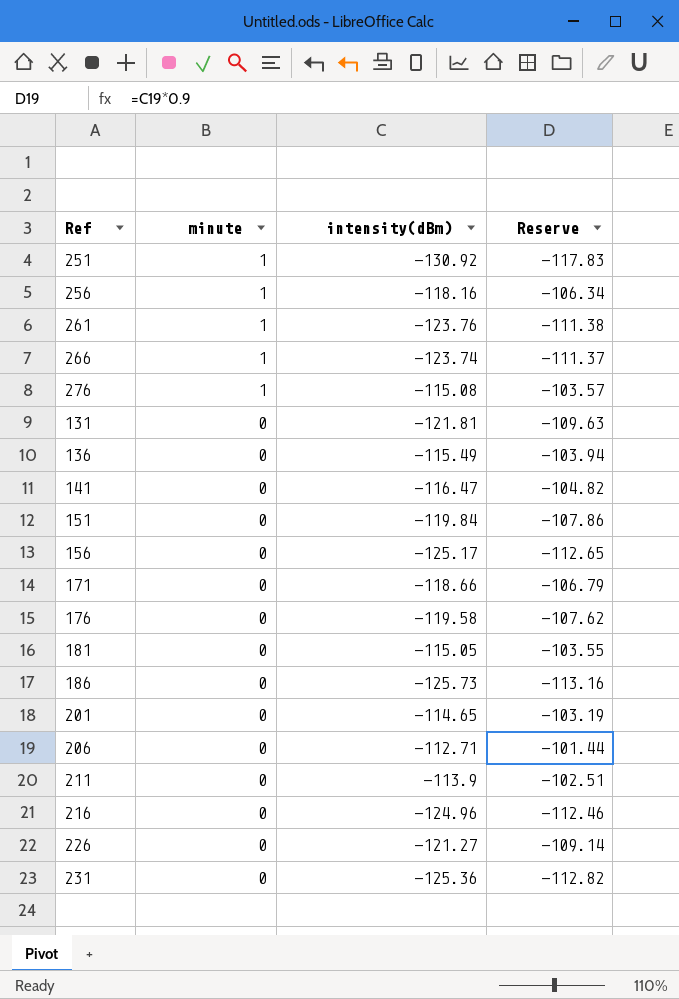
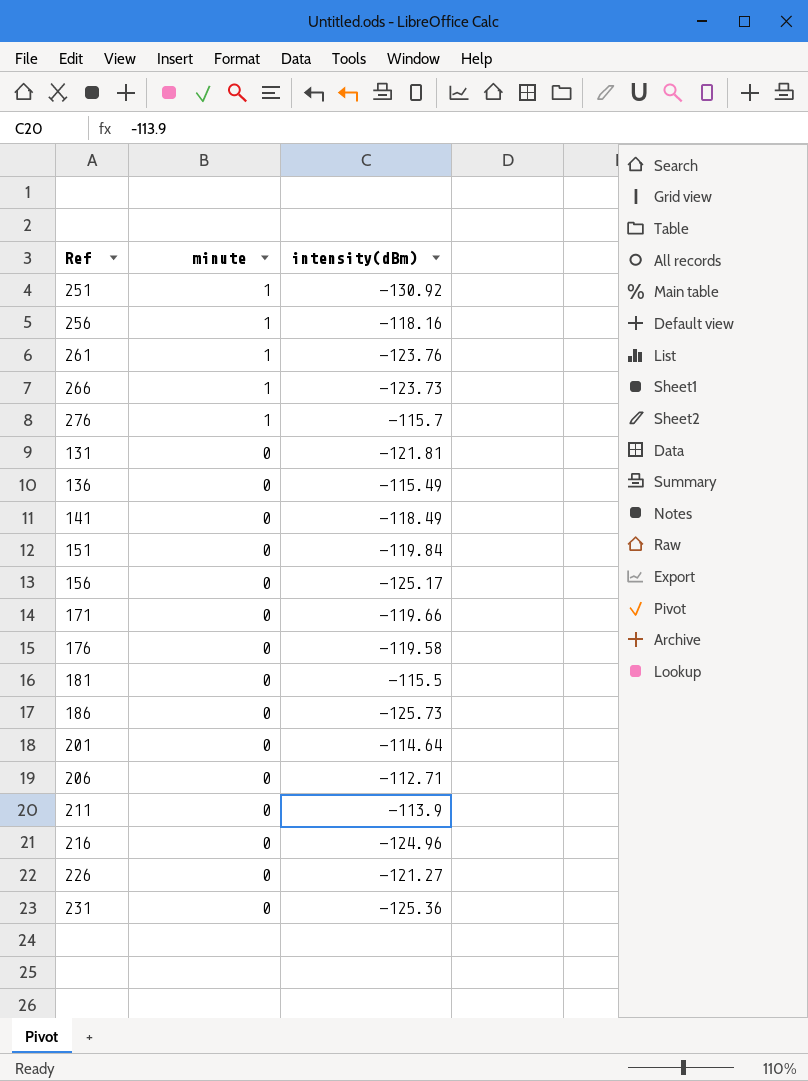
column Reserve | formula: [intensity(dBm)] * 0.9 -> none
266 | intensity(dBm): -123.74 -> -123.73
276 | intensity(dBm): -115.08 -> -115.7
141 | intensity(dBm): -116.47 -> -118.49
171 | intensity(dBm): -118.66 -> -119.66
181 | intensity(dBm): -115.05 -> -115.5
201 | intensity(dBm): -114.65 -> -114.64

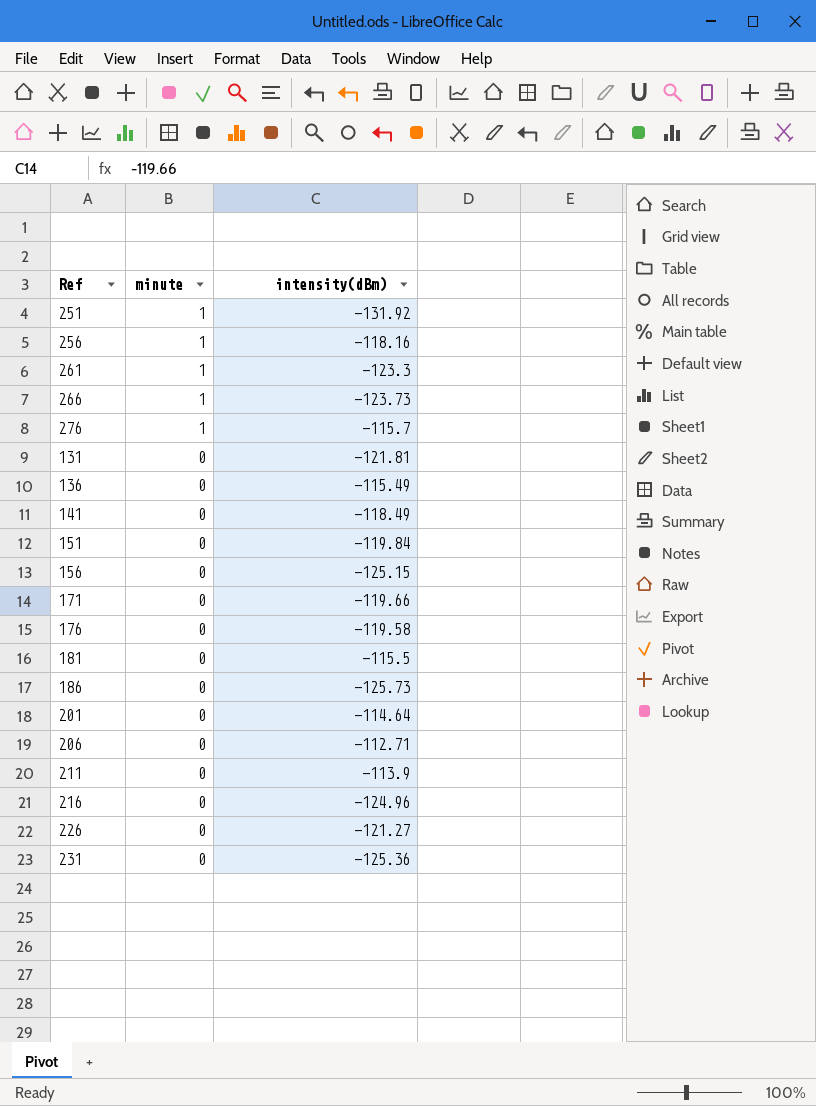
251 | intensity(dBm): -130.92 -> -131.92
261 | intensity(dBm): -123.76 -> -123.3
156 | intensity(dBm): -125.17 -> -125.15

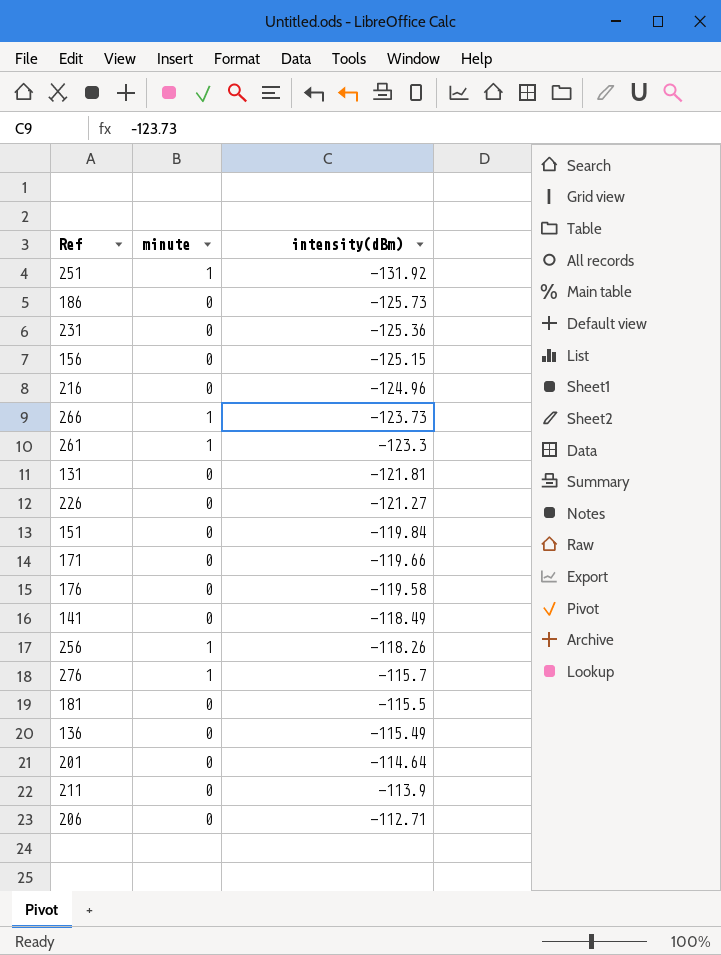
row order: minute descending -> intensity(dBm) ascending
256 | intensity(dBm): -118.16 -> -118.26

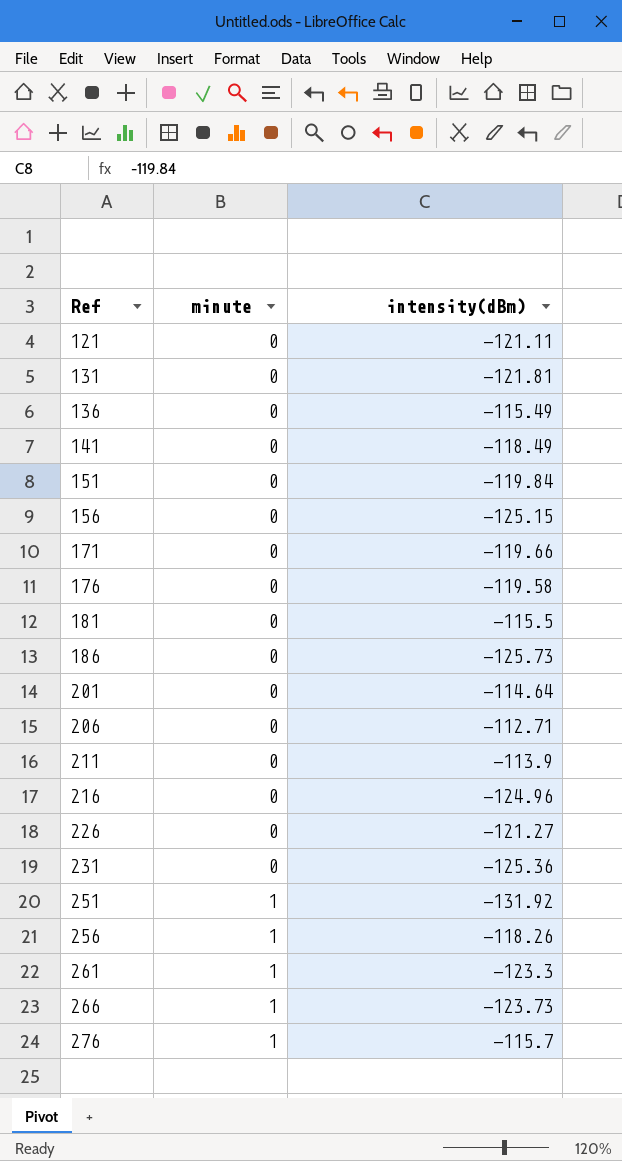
row order: intensity(dBm) ascending -> Ref ascending
row 121: none -> 0 | -121.11

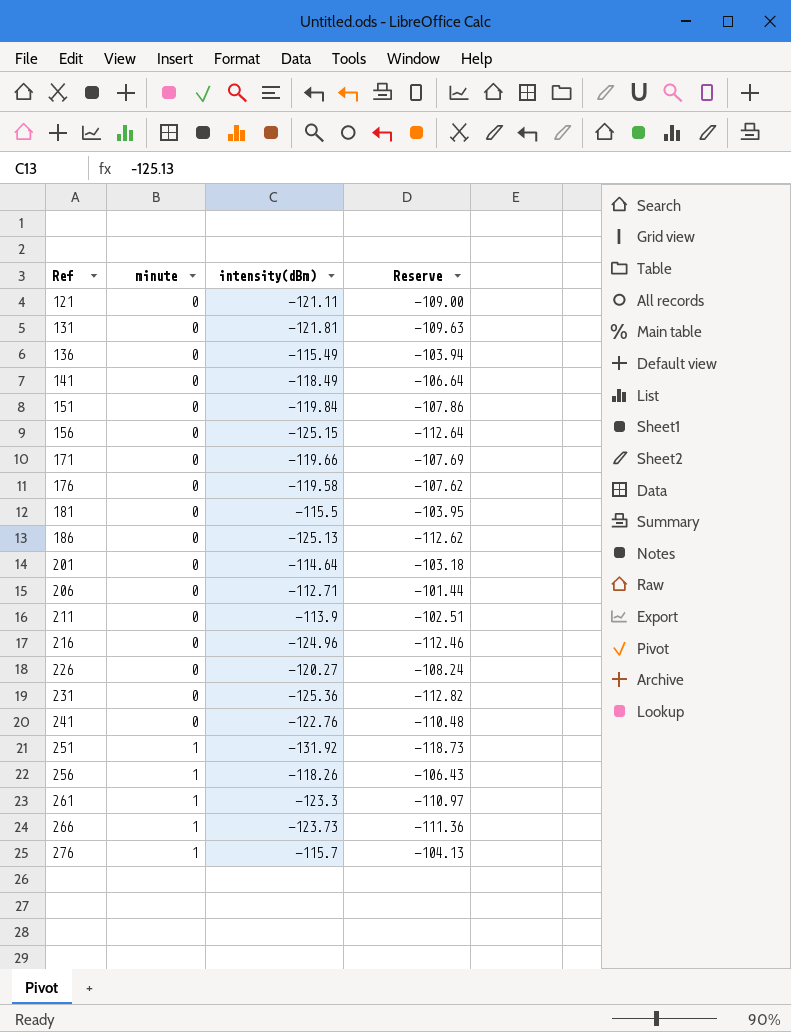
column Reserve | formula: none -> [intensity(dBm)] * 0.9
186 | intensity(dBm): -125.73 -> -125.13
226 | intensity(dBm): -121.27 -> -120.27
row 241: none -> 0 | -122.76 | -110.48

